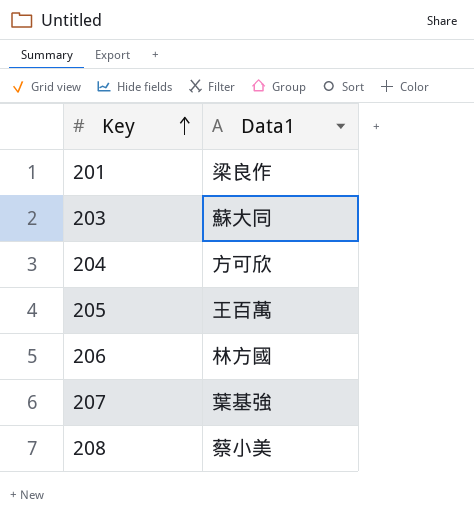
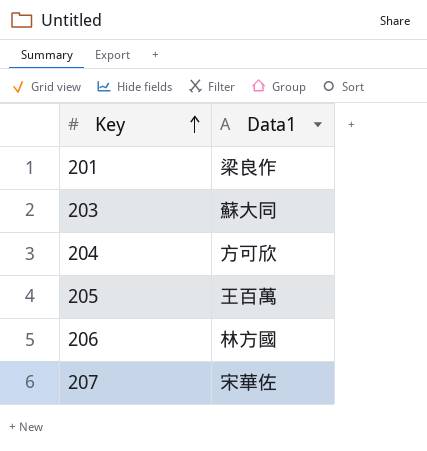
row 208: 蔡小美 -> none
207 | Data1: 葉基強 -> 宋華佐

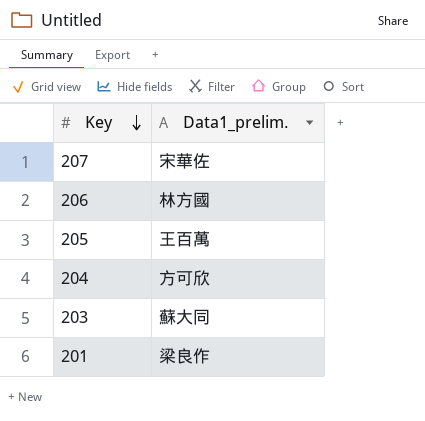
row order: Key ascending -> Key descending
column name: Data1 -> Data1_prelim.

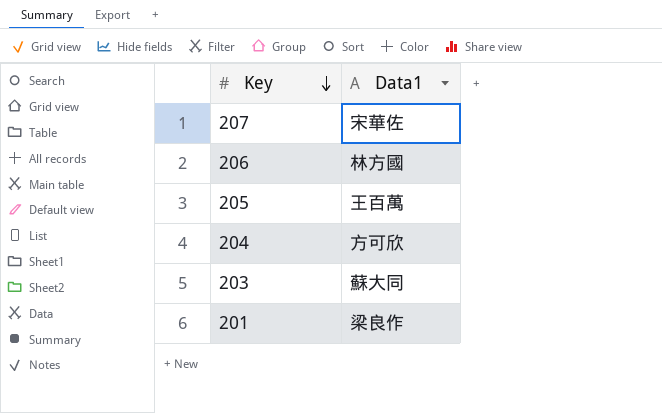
column name: Data1_prelim. -> Data1

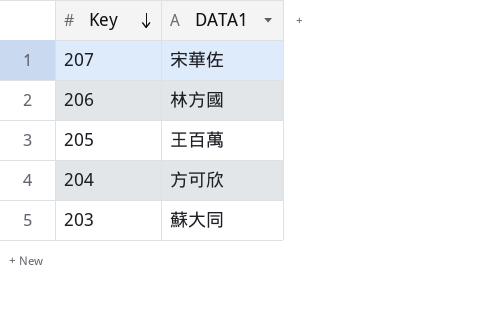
column name: Data1 -> DATA1
row 201: 梁良作 -> none

